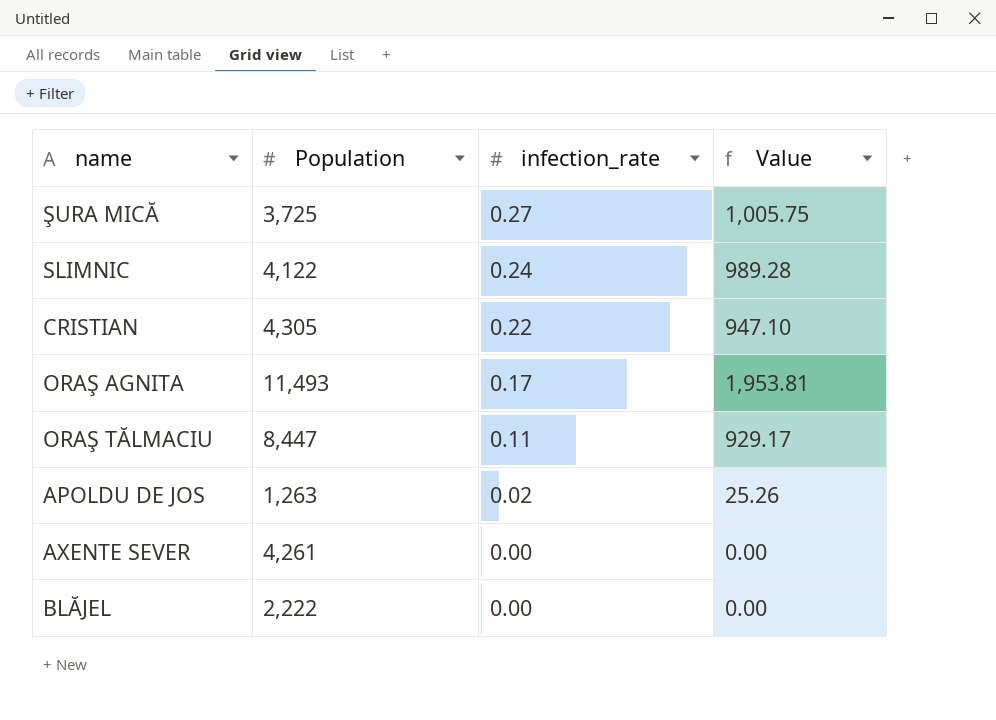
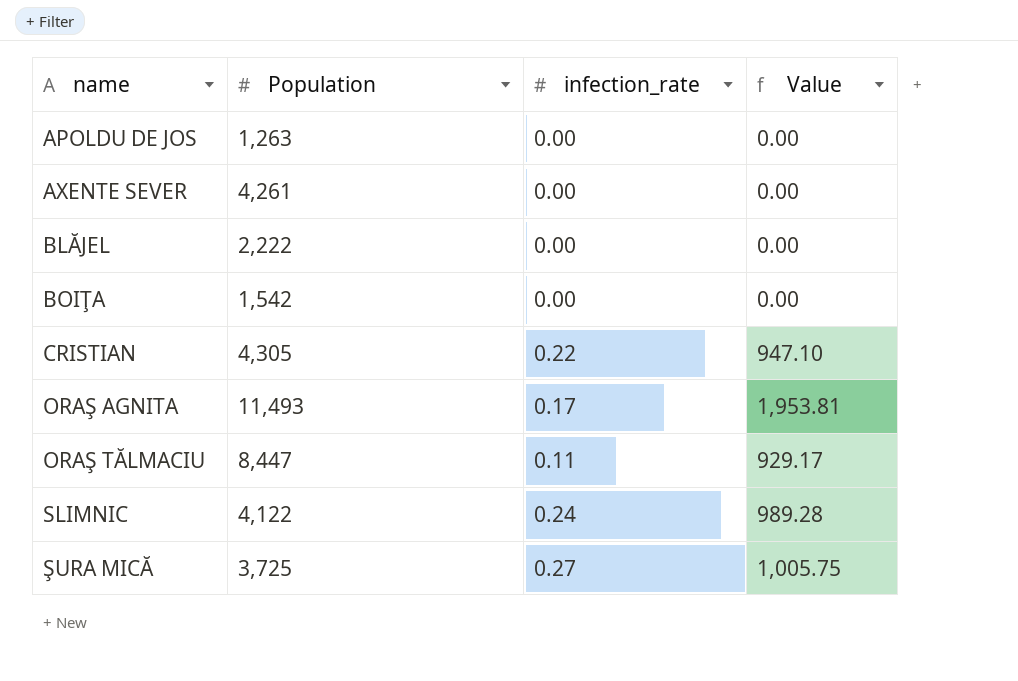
row order: infection_rate descending -> name ascending
APOLDU DE JOS | infection_rate: 0.02 -> 0.00
APOLDU DE JOS | Value: 25.26 -> 0.00
row BOIŢA: none -> 1,542 | 0.00 | 0.00

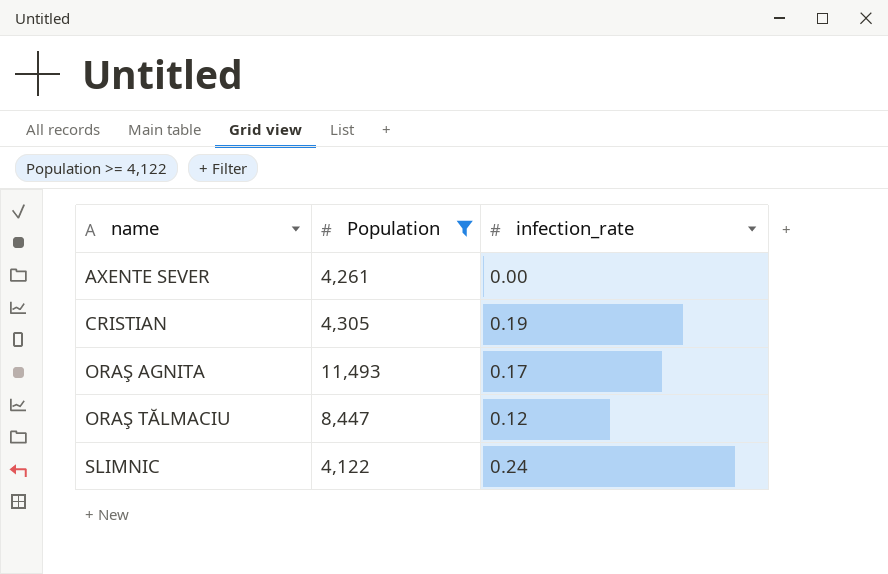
filter: none -> Population >= 4,122
column Value | formula: [Population] * [infection_rate] -> none
CRISTIAN | infection_rate: 0.22 -> 0.19
ORAŞ TĂLMACIU | infection_rate: 0.11 -> 0.12

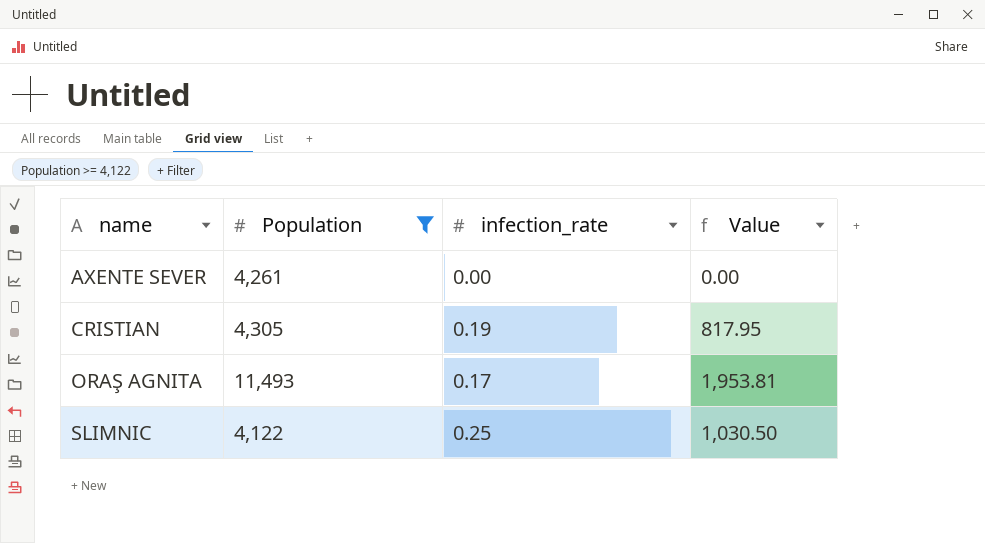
column Value | formula: none -> [Population] * [infection_rate]
row ORAŞ TĂLMACIU: 8,447 | 0.12 -> none
SLIMNIC | infection_rate: 0.24 -> 0.25

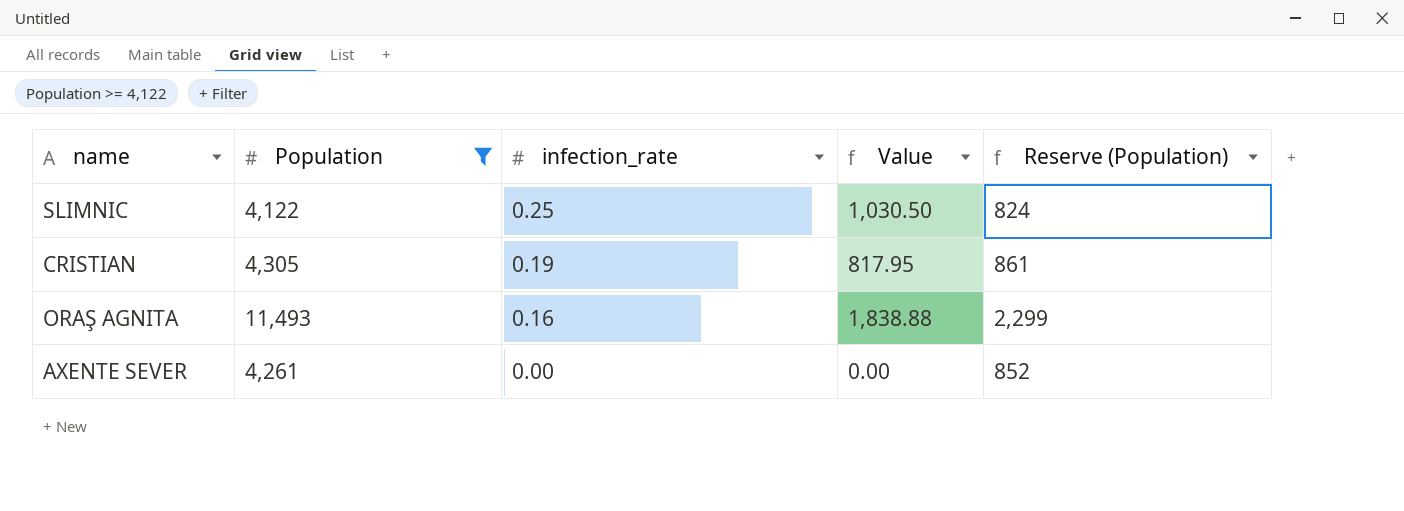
row order: name ascending -> infection_rate descending
column Reserve (Population) | formula: none -> [Population] * 0.2
ORAŞ AGNITA | infection_rate: 0.17 -> 0.16
ORAŞ AGNITA | Value: 1,953.81 -> 1,838.88

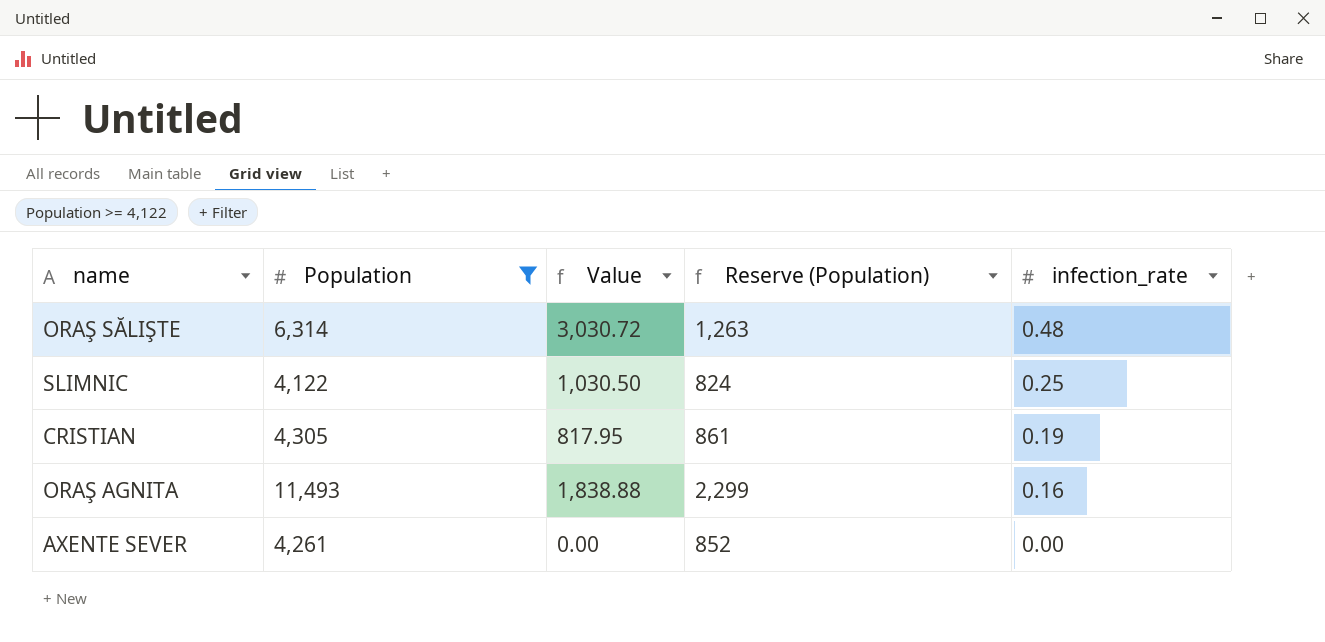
column infection_rate | position: 3 -> 5
row ORAŞ SĂLIŞTE: none -> 6,314 | 3,030.72 | 1,263 | 0.48

